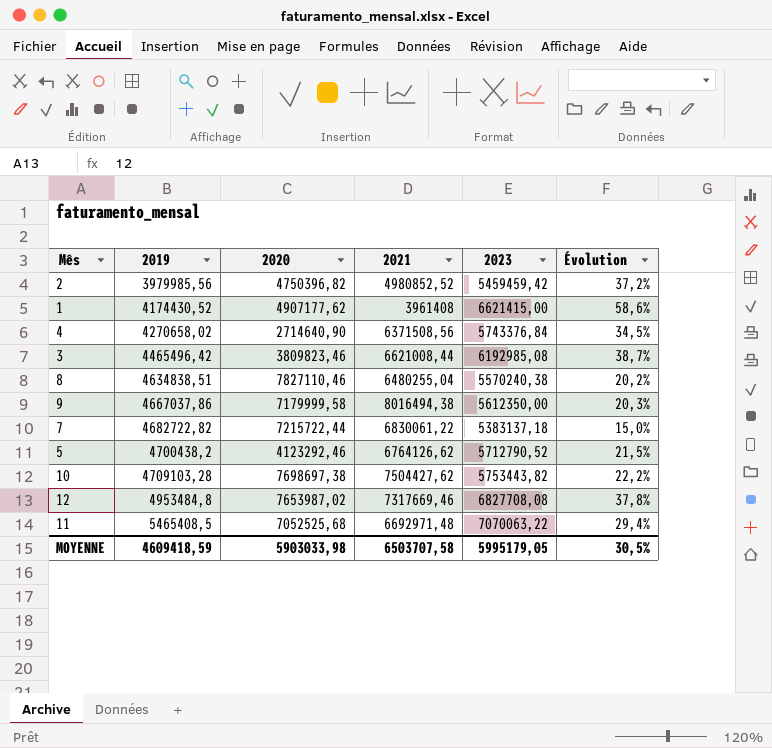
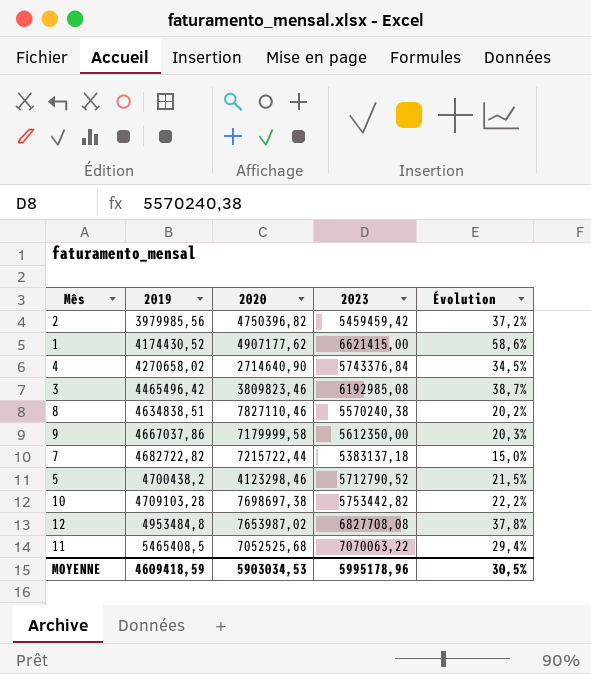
column 2021 | position: 4 -> none
5 | 2020: 4123292,46 -> 4123298,46
10 | 2023: 5753443,82 -> 5753442,82
MOYENNE | 2020: 5903033,98 -> 5903034,53
MOYENNE | 2023: 5995179,05 -> 5995178,96

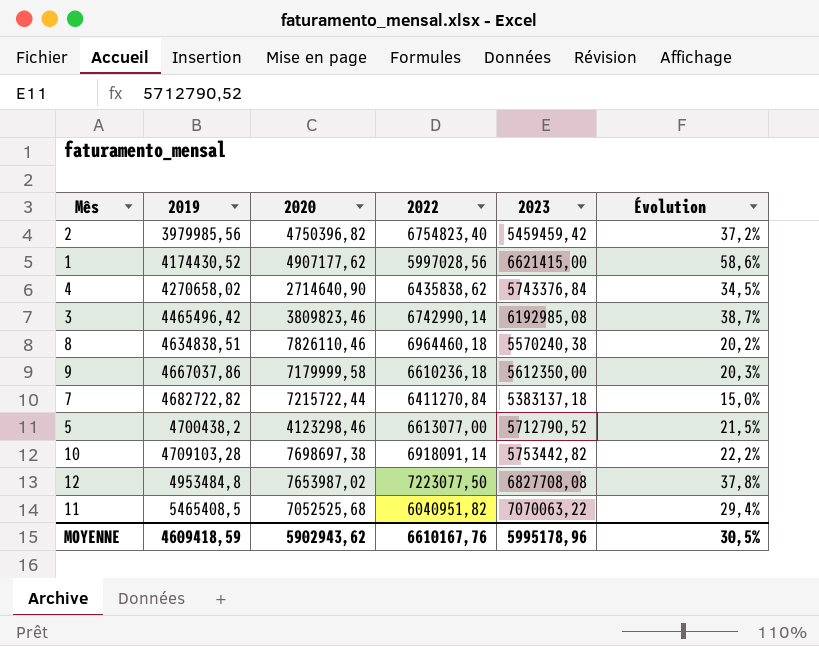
column 2022 | position: none -> 4
8 | 2020: 7827110,46 -> 7826110,46
MOYENNE | 2020: 5903034,53 -> 5902943,62

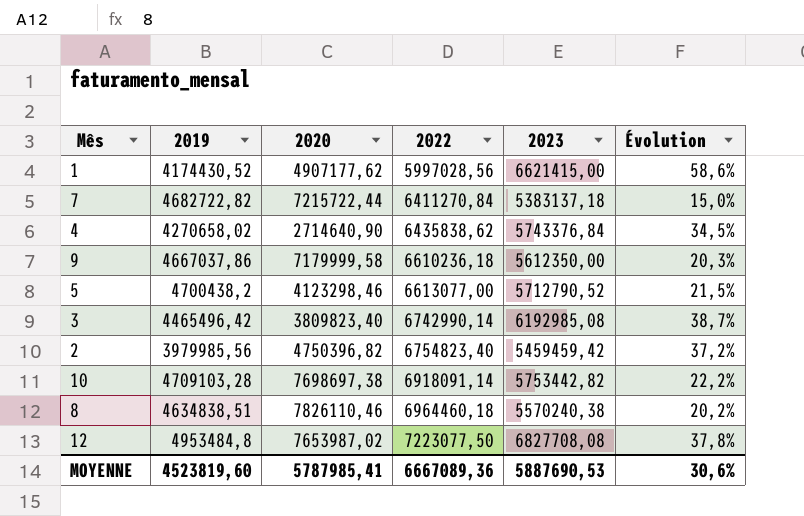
row order: 2019 ascending -> 2022 ascending
row 11: 5465408,5 | 7052525,68 | 6040951,82 | 7070063,22 | 29,4% -> none
3 | 2020: 3809823,46 -> 3809823,40
MOYENNE | 2019: 4609418,59 -> 4523819,60
MOYENNE | 2020: 5902943,62 -> 5787985,41
MOYENNE | 2022: 6610167,76 -> 6667089,36
MOYENNE | 2023: 5995178,96 -> 5887690,53
MOYENNE | Évolution: 30,5% -> 30,6%

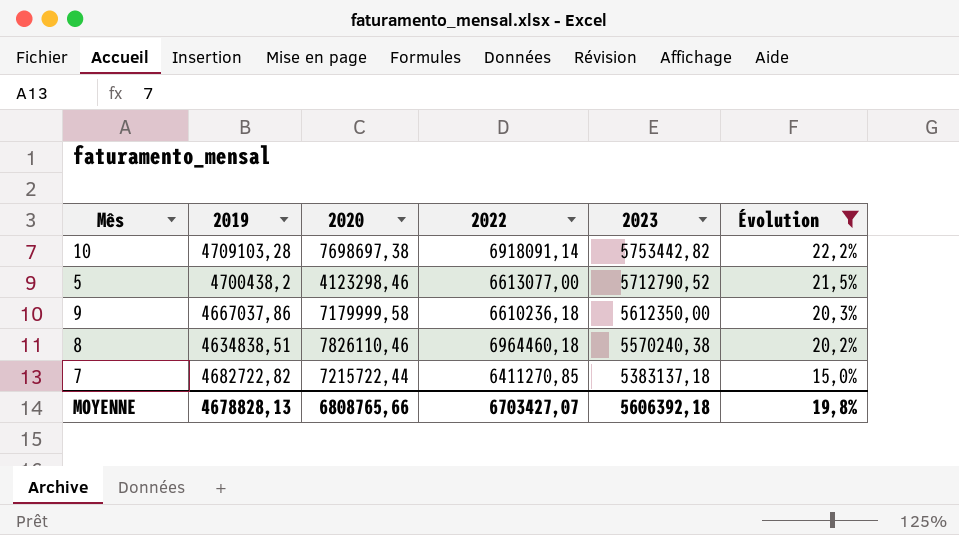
filter: none -> Évolution <= 22,2%
row order: 2022 ascending -> 2023 descending
7 | 2022: 6411270,84 -> 6411270,85
MOYENNE | 2019: 4523819,60 -> 4678828,13
MOYENNE | 2020: 5787985,41 -> 6808765,66
MOYENNE | 2022: 6667089,36 -> 6703427,07
MOYENNE | 2023: 5887690,53 -> 5606392,18
MOYENNE | Évolution: 30,6% -> 19,8%

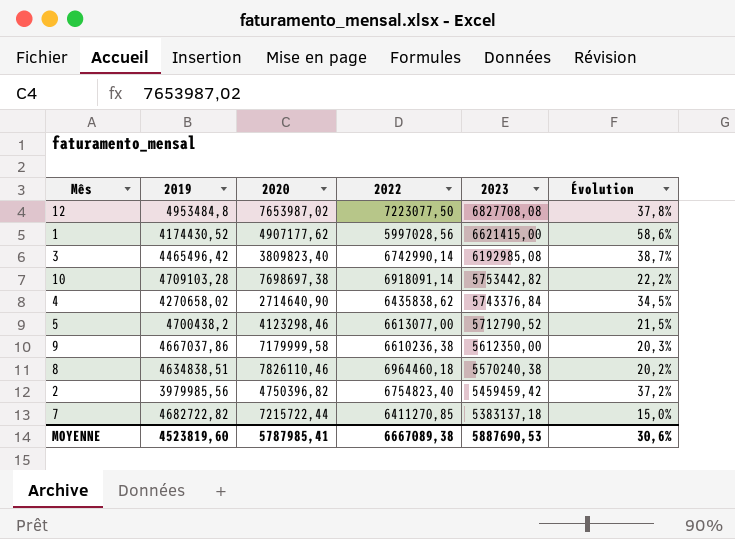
filter: Évolution <= 22,2% -> none
9 | 2022: 6610236,18 -> 6610236,38
MOYENNE | 2019: 4678828,13 -> 4523819,60
MOYENNE | 2020: 6808765,66 -> 5787985,41
MOYENNE | 2022: 6703427,07 -> 6667089,38
MOYENNE | 2023: 5606392,18 -> 5887690,53
MOYENNE | Évolution: 19,8% -> 30,6%

